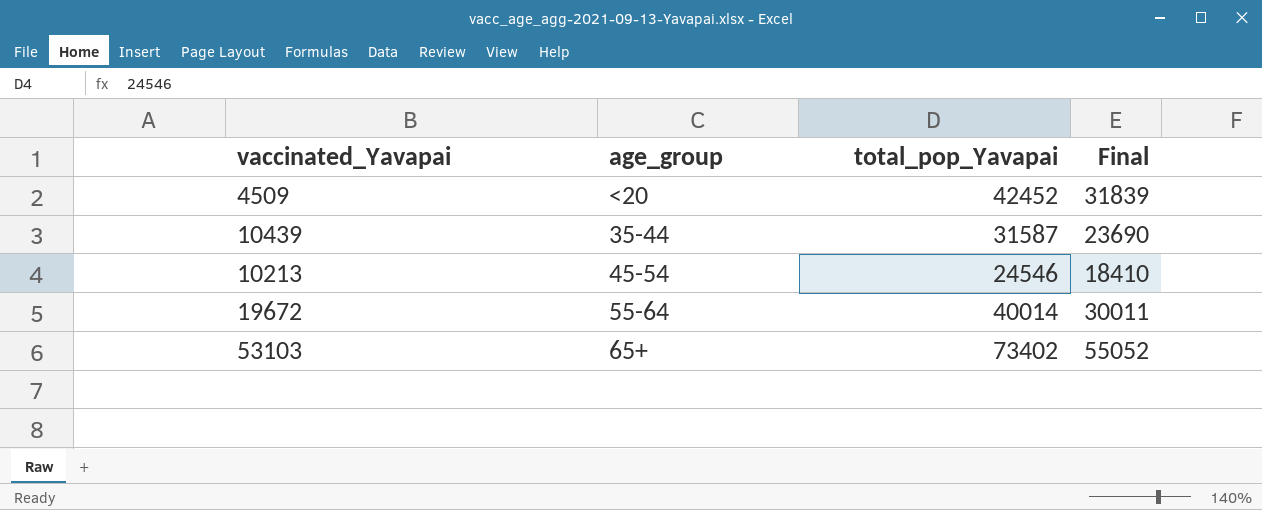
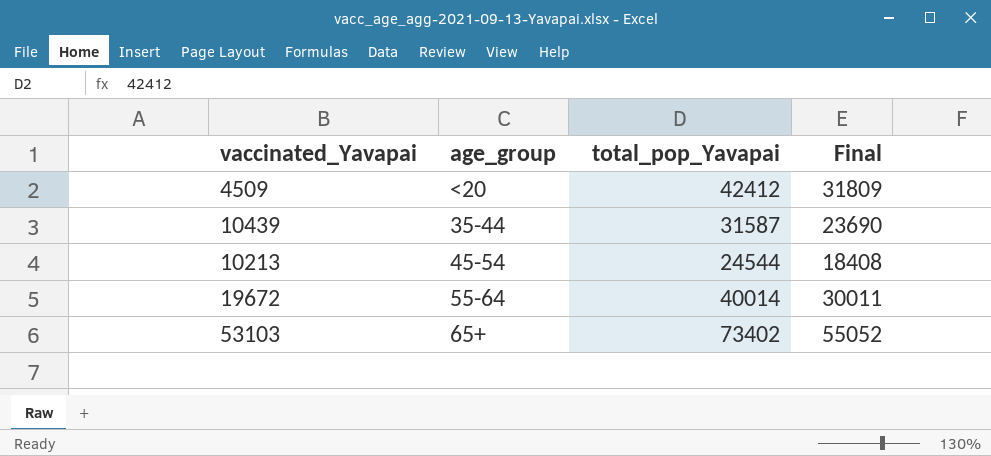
4509 | total_pop_Yavapai: 42452 -> 42412
4509 | Final: 31839 -> 31809
10213 | total_pop_Yavapai: 24546 -> 24544
10213 | Final: 18410 -> 18408

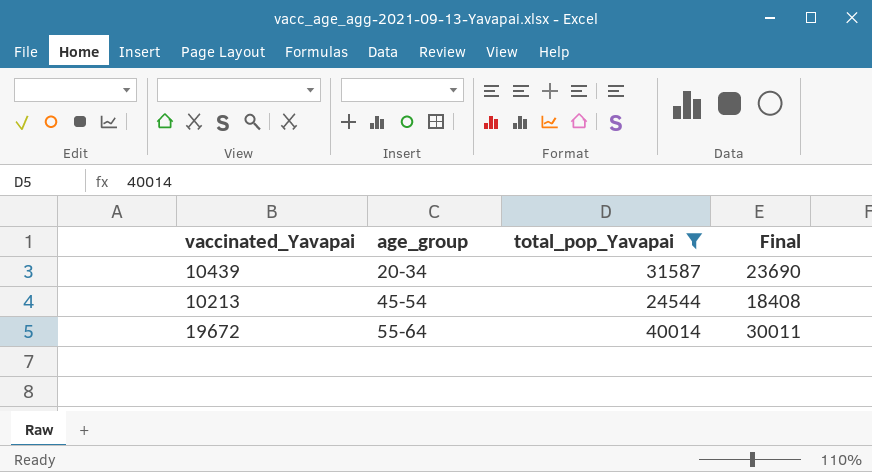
filter: none -> total_pop_Yavapai <= 40014
10439 | age_group: 35-44 -> 20-34

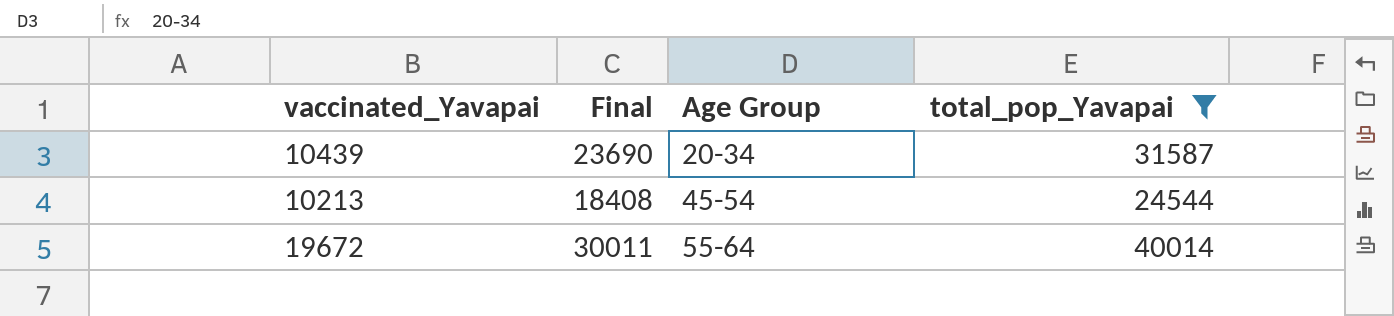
column Final | position: 4 -> 2
column name: age_group -> Age Group

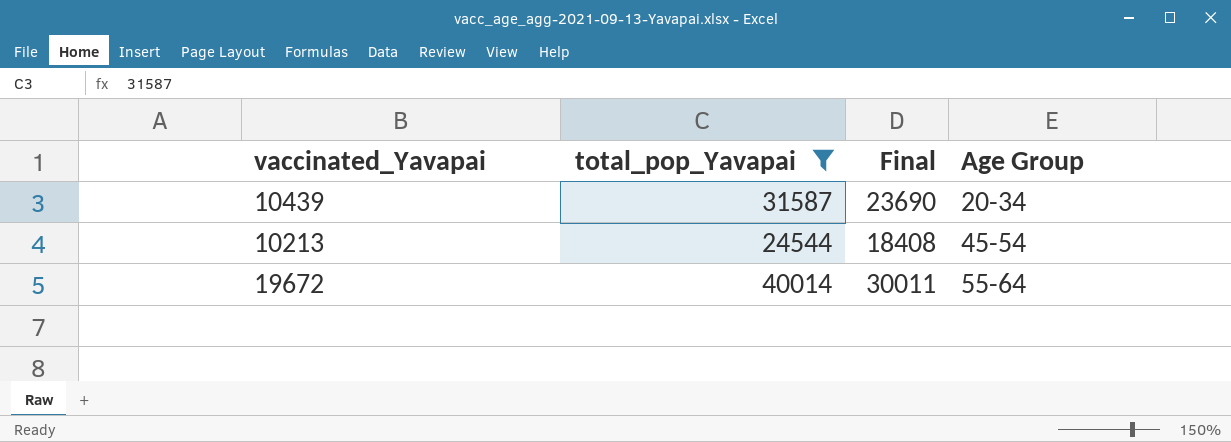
column total_pop_Yavapai | position: 4 -> 2

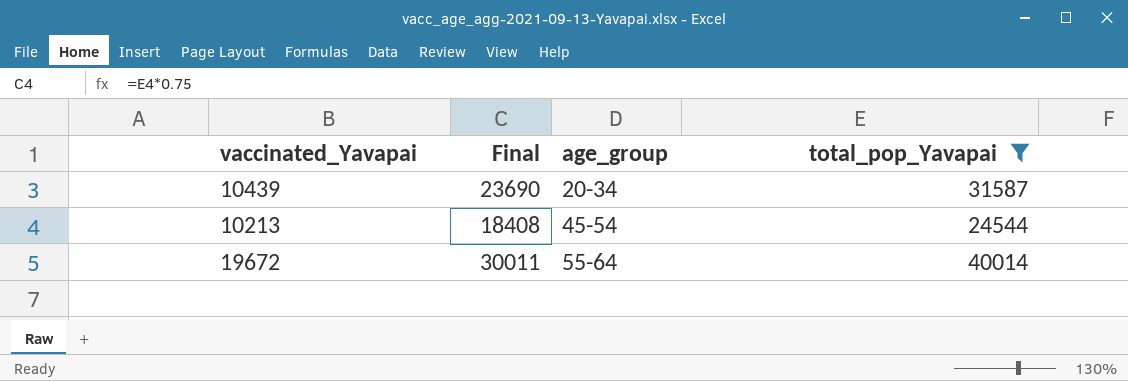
column name: Age Group -> age_group
column total_pop_Yavapai | position: 2 -> 4

